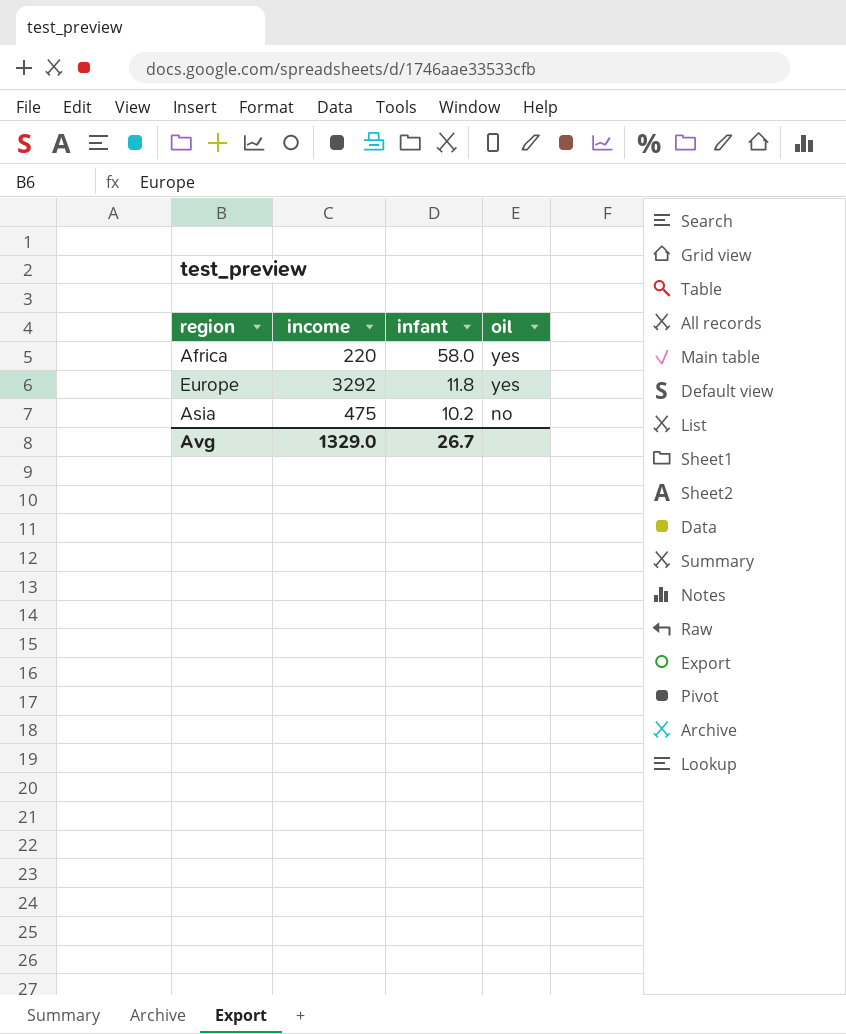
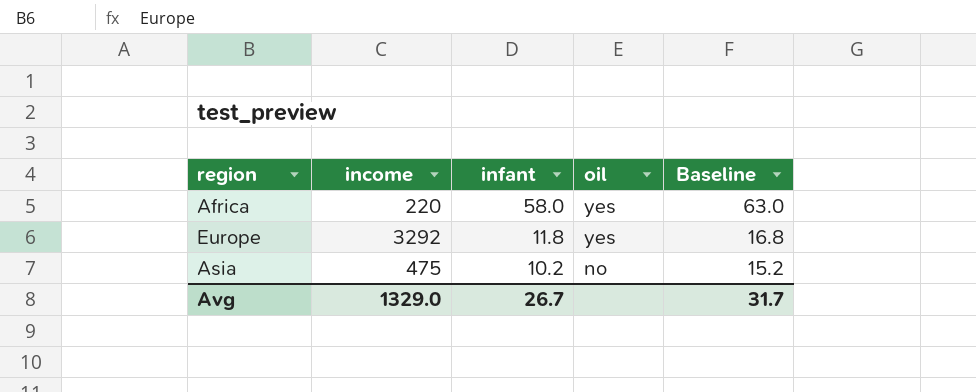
column Baseline | formula: none -> [infant] + 5

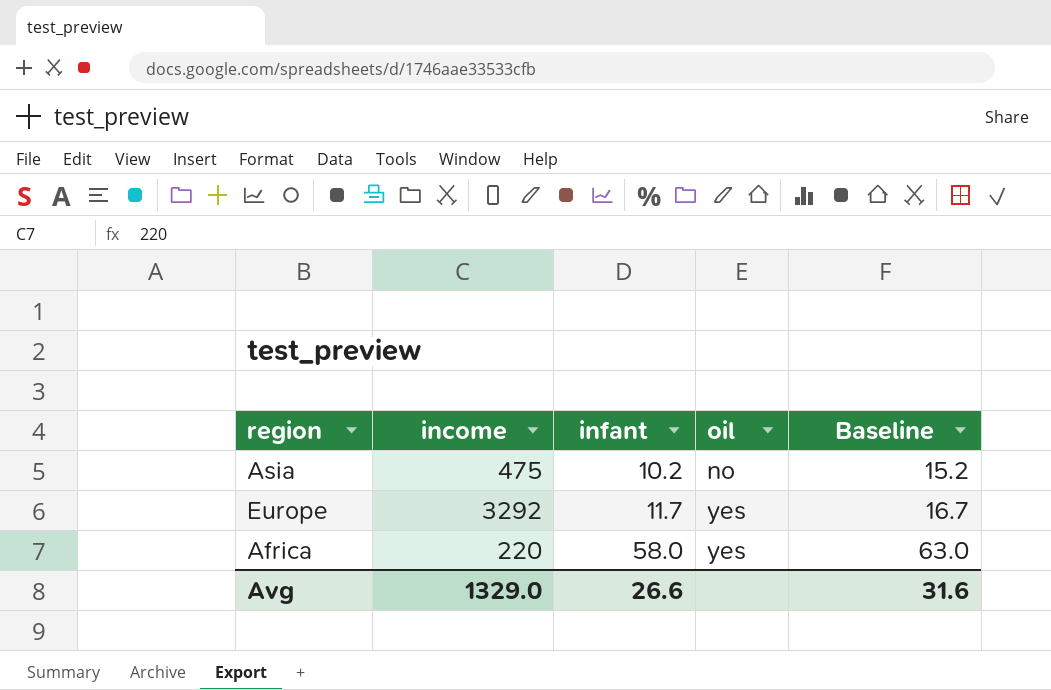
row order: infant descending -> infant ascending
Europe | infant: 11.8 -> 11.7
Europe | Baseline: 16.8 -> 16.7
Avg | infant: 26.7 -> 26.6
Avg | Baseline: 31.7 -> 31.6

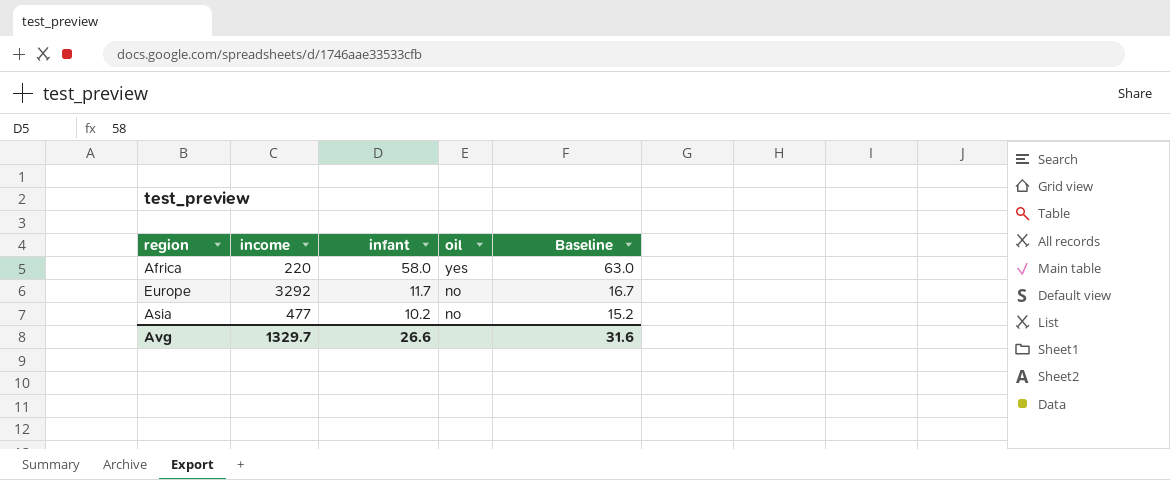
row order: infant ascending -> infant descending
Europe | oil: yes -> no
Asia | income: 475 -> 477
Avg | income: 1329.0 -> 1329.7

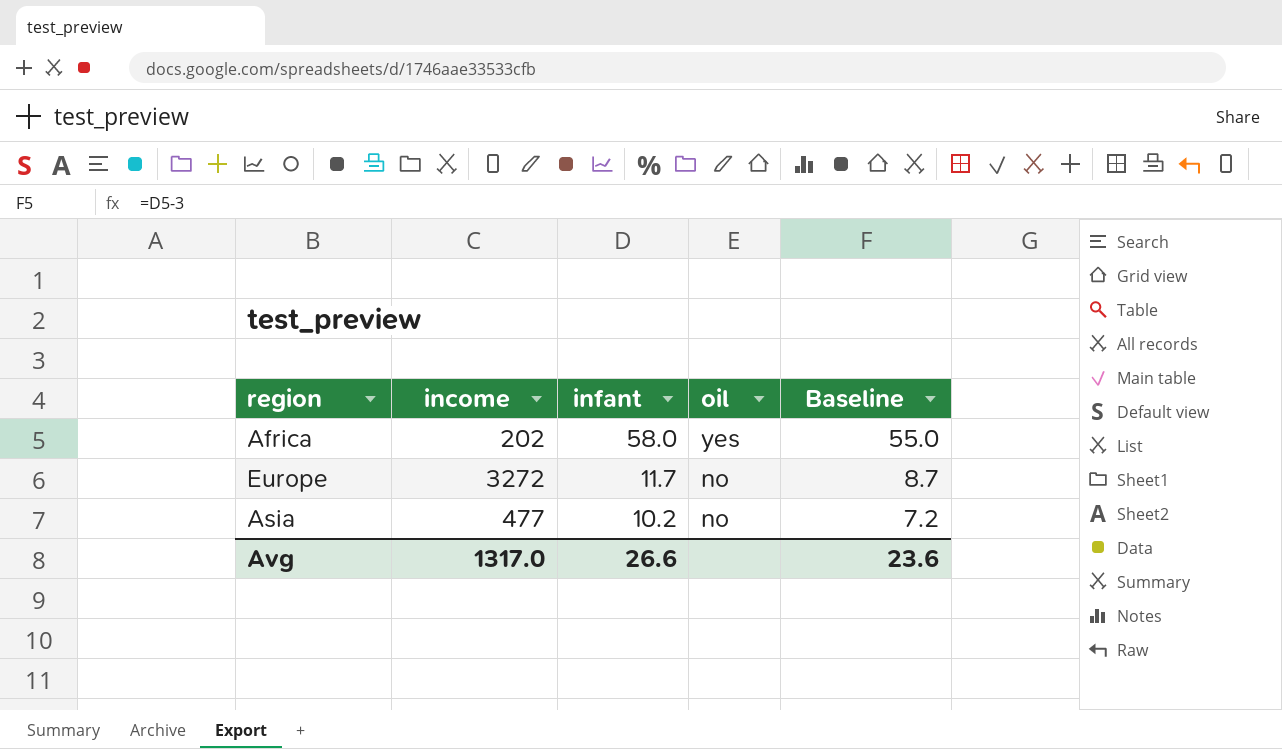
column Baseline | formula: [infant] + 5 -> [infant] - 3
Africa | income: 220 -> 202
Europe | income: 3292 -> 3272
Avg | income: 1329.7 -> 1317.0
Avg | Baseline: 31.6 -> 23.6

